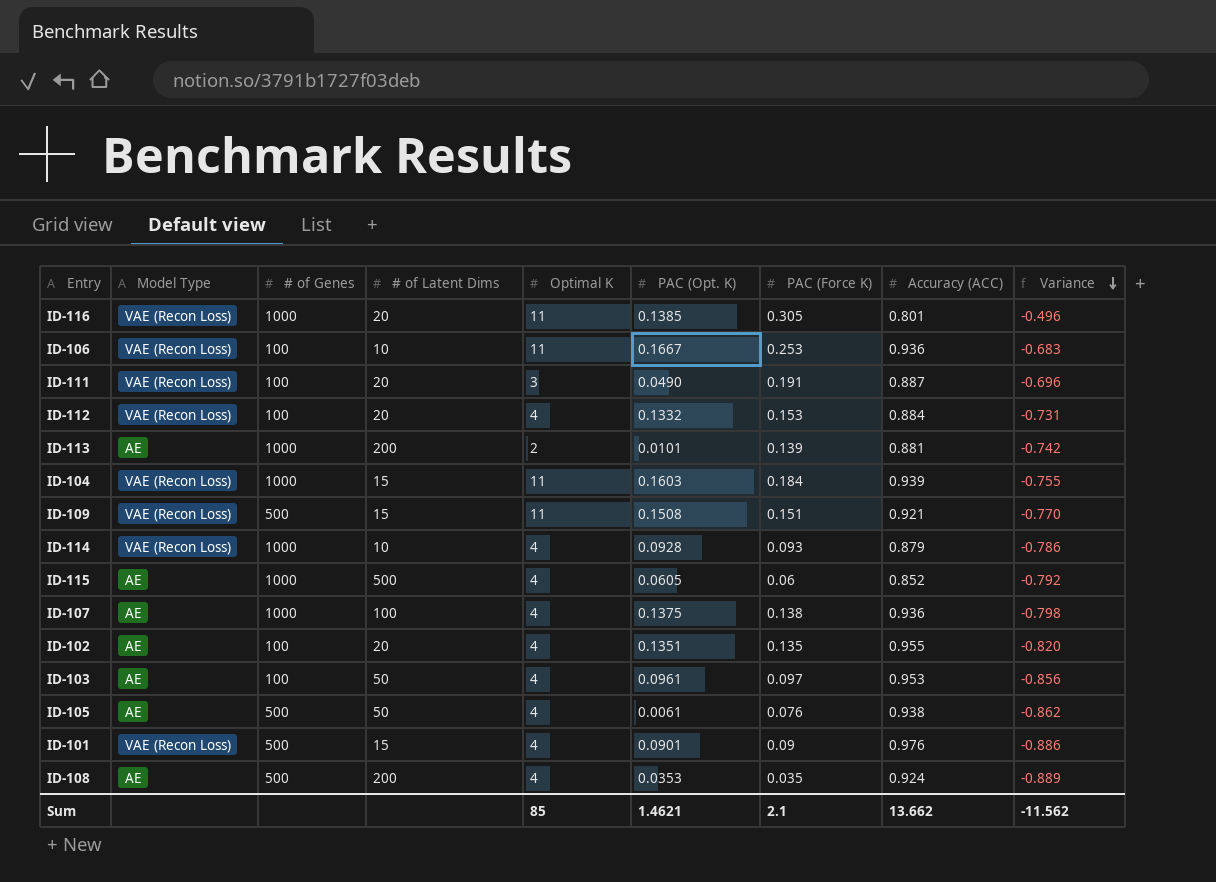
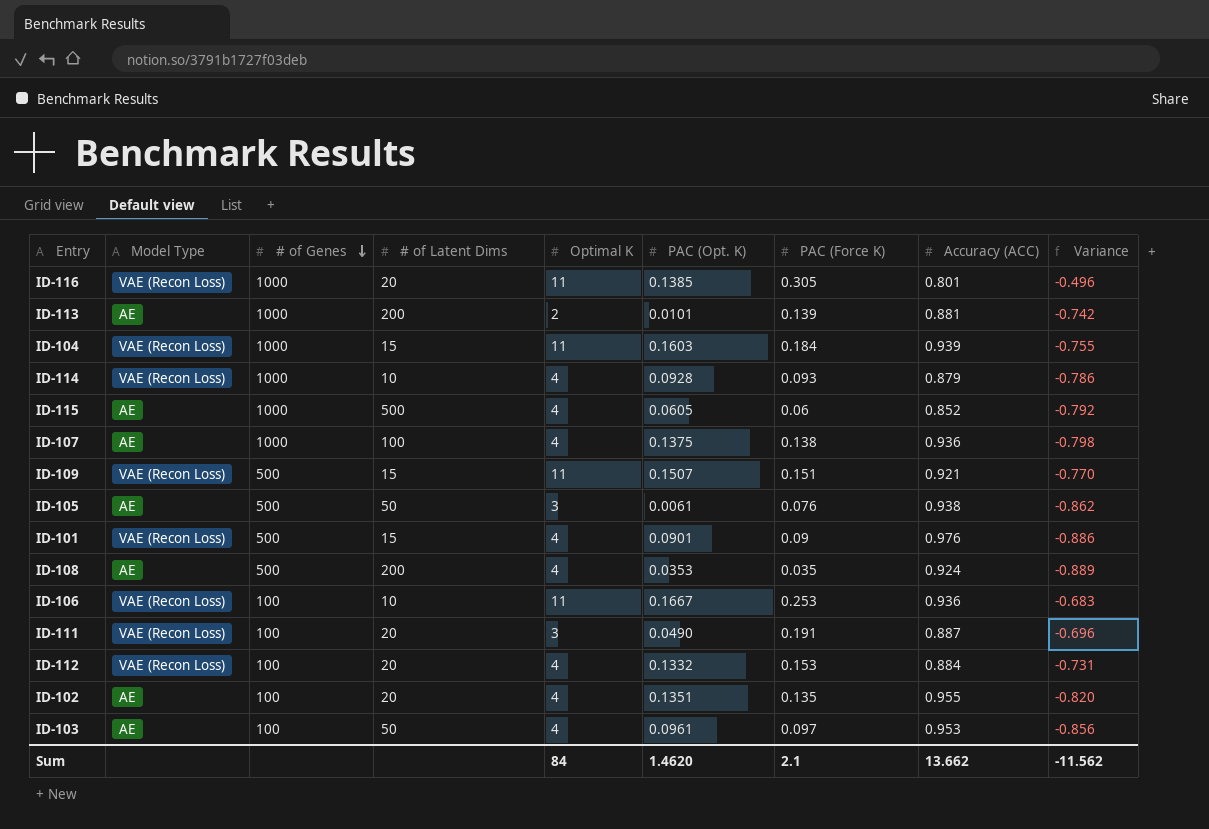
row order: Variance descending -> # of Genes descending
ID-109 | PAC (Opt. K): 0.1508 -> 0.1507
ID-105 | Optimal K: 4 -> 3
Sum | Optimal K: 85 -> 84
Sum | PAC (Opt. K): 1.4621 -> 1.4620

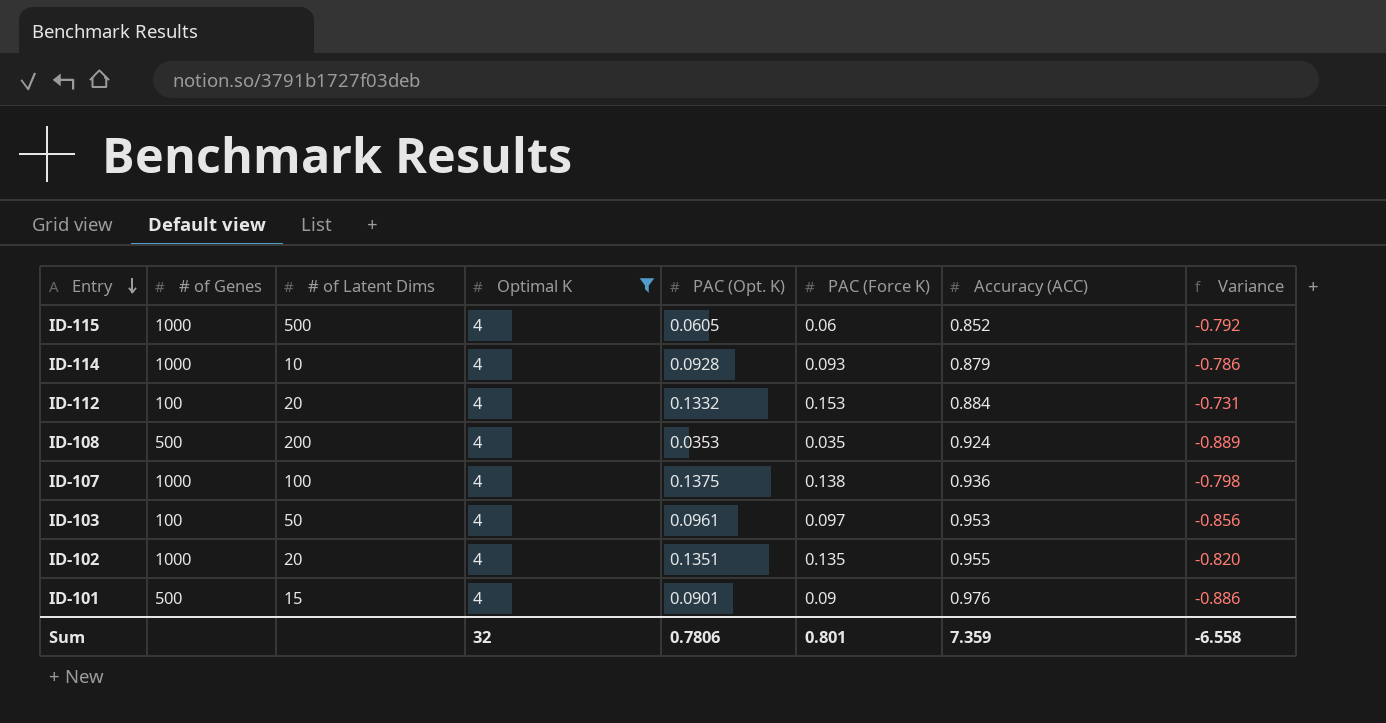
filter: none -> Optimal K = 4
row order: # of Genes descending -> Entry descending
column Model Type | position: 2 -> none
ID-102 | # of Genes: 100 -> 1000
Sum | Optimal K: 84 -> 32
Sum | PAC (Opt. K): 1.4620 -> 0.7806
Sum | PAC (Force K): 2.1 -> 0.801
Sum | Accuracy (ACC): 13.662 -> 7.359
Sum | Variance: -11.562 -> -6.558

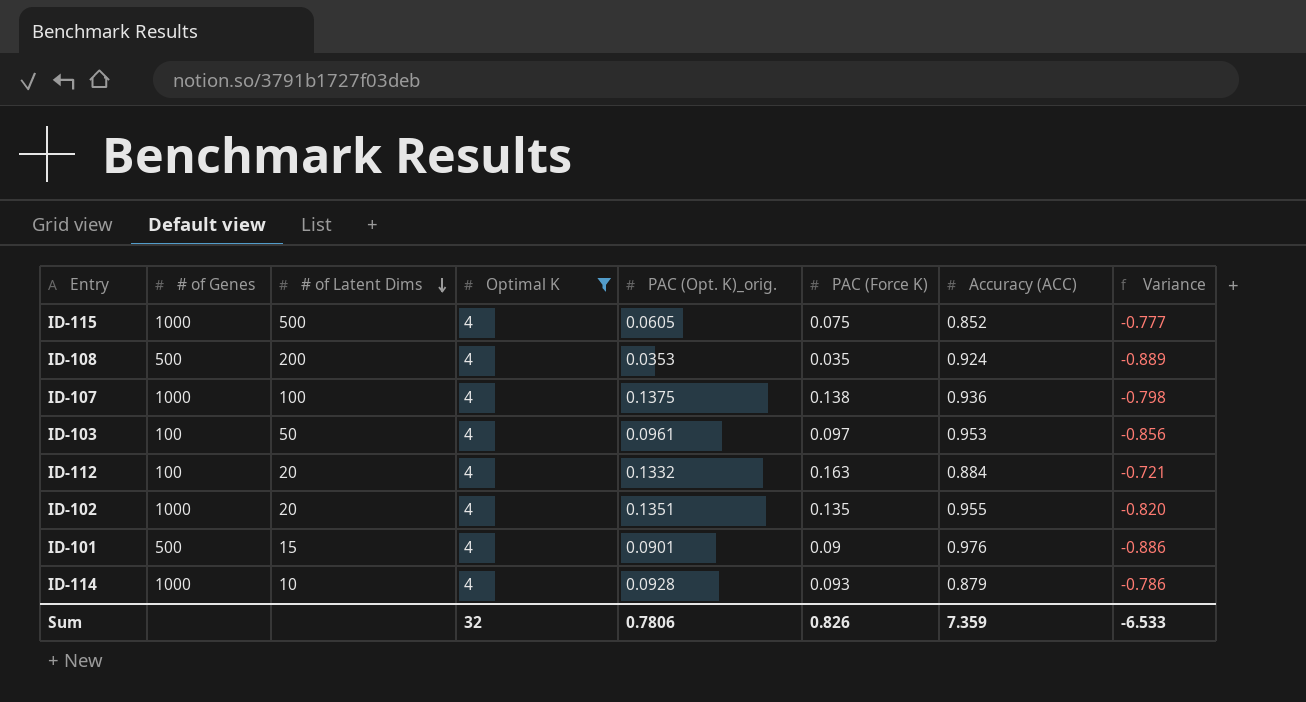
row order: Entry descending -> # of Latent Dims descending
column name: PAC (Opt. K) -> PAC (Opt. K)_orig.
ID-115 | PAC (Force K): 0.06 -> 0.075
ID-115 | Variance: -0.792 -> -0.777
ID-112 | PAC (Force K): 0.153 -> 0.163
ID-112 | Variance: -0.731 -> -0.721
Sum | PAC (Force K): 0.801 -> 0.826
Sum | Variance: -6.558 -> -6.533

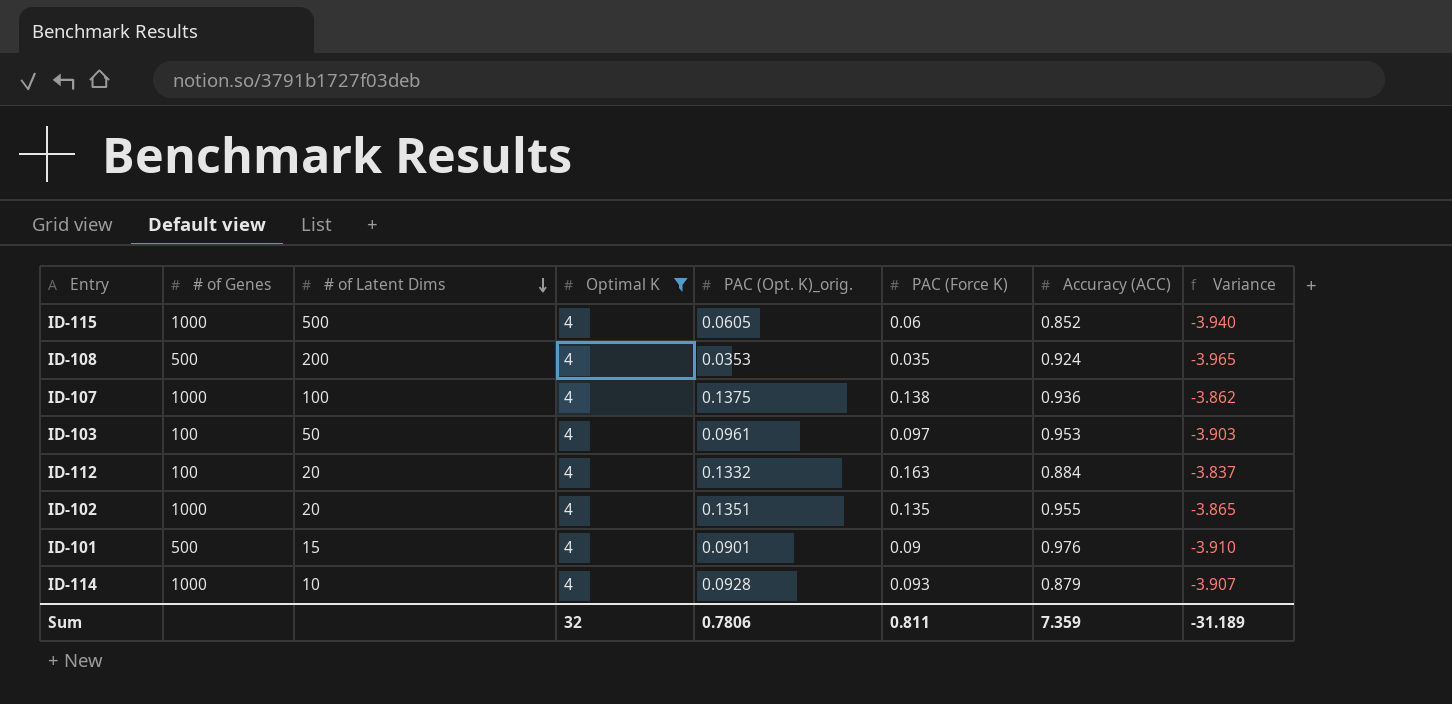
column Variance | formula: [PAC (Force K)] - [Accuracy (ACC)] -> [PAC (Force K)] - [Optimal K]
ID-115 | PAC (Force K): 0.075 -> 0.06
Sum | PAC (Force K): 0.826 -> 0.811
Sum | Variance: -6.533 -> -31.189

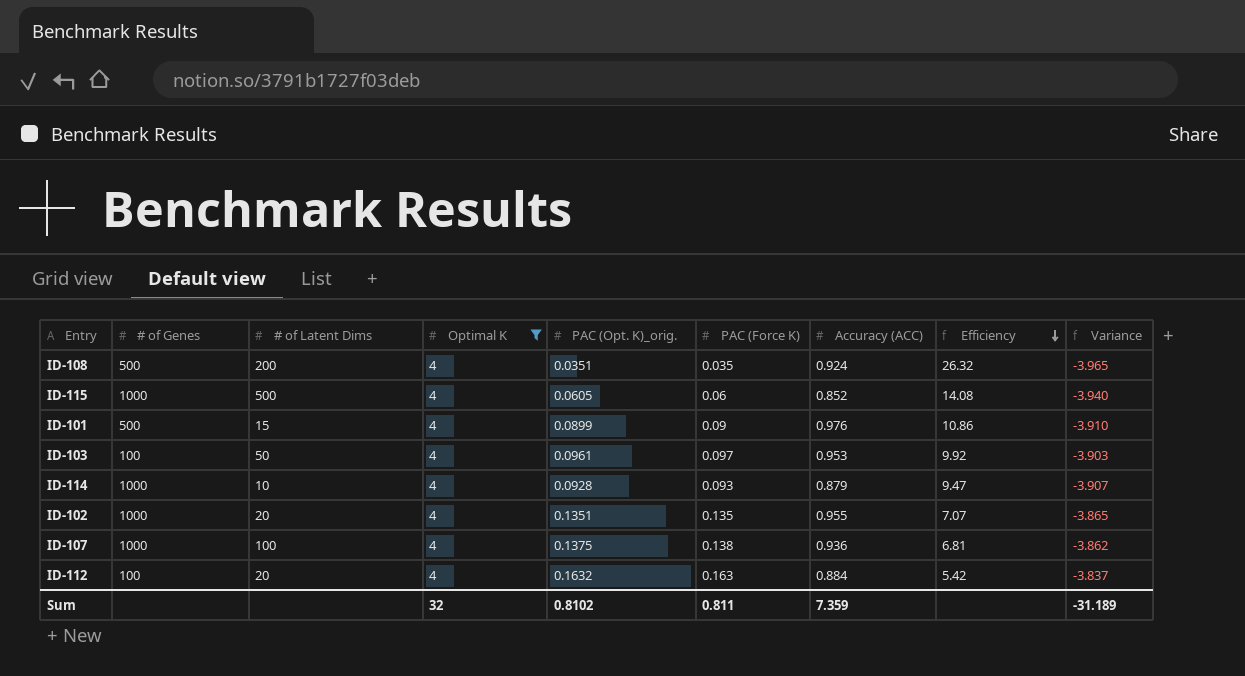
row order: # of Latent Dims descending -> Efficiency descending
column Efficiency | formula: none -> [Accuracy (ACC)] / [PAC (Opt. K)_orig.]
ID-108 | PAC (Opt. K)_orig.: 0.0353 -> 0.0351
ID-101 | PAC (Opt. K)_orig.: 0.0901 -> 0.0899
ID-112 | PAC (Opt. K)_orig.: 0.1332 -> 0.1632
Sum | PAC (Opt. K)_orig.: 0.7806 -> 0.8102

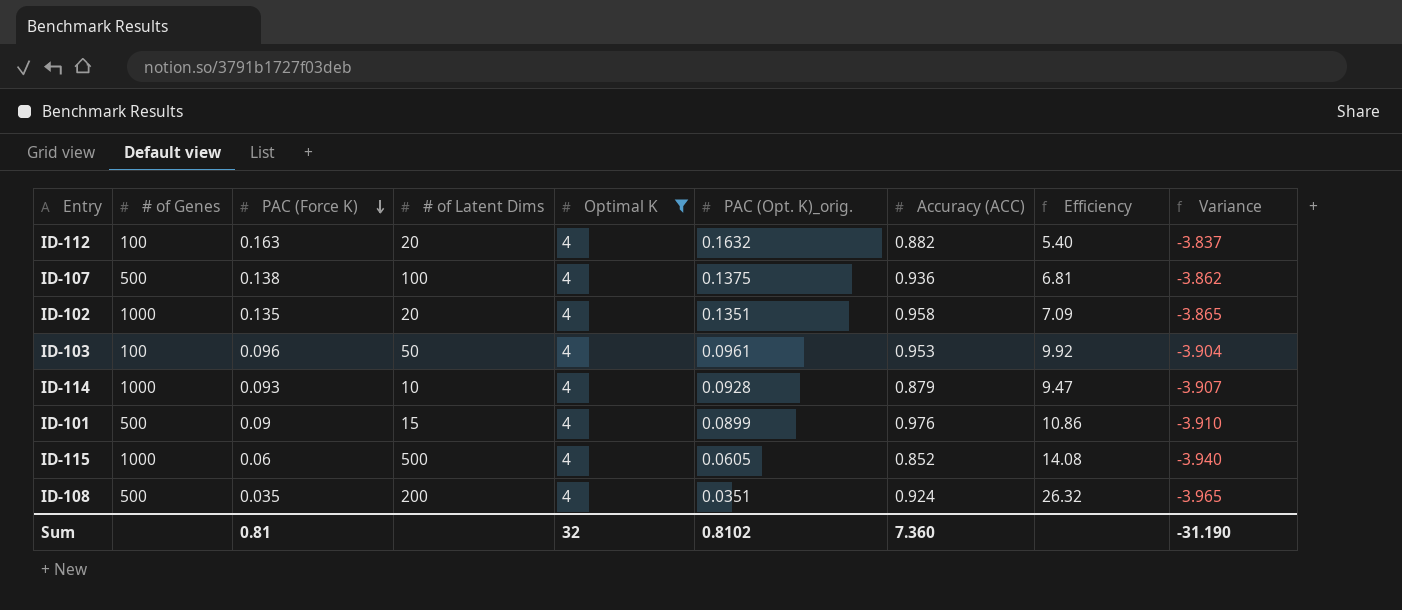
row order: Efficiency descending -> PAC (Force K) descending
column PAC (Force K) | position: 6 -> 3
ID-112 | Accuracy (ACC): 0.884 -> 0.882
ID-112 | Efficiency: 5.42 -> 5.40
ID-107 | # of Genes: 1000 -> 500
ID-102 | Accuracy (ACC): 0.955 -> 0.958
ID-102 | Efficiency: 7.07 -> 7.09
ID-103 | PAC (Force K): 0.097 -> 0.096
ID-103 | Variance: -3.903 -> -3.904
Sum | PAC (Force K): 0.811 -> 0.81
Sum | Accuracy (ACC): 7.359 -> 7.360
Sum | Variance: -31.189 -> -31.190

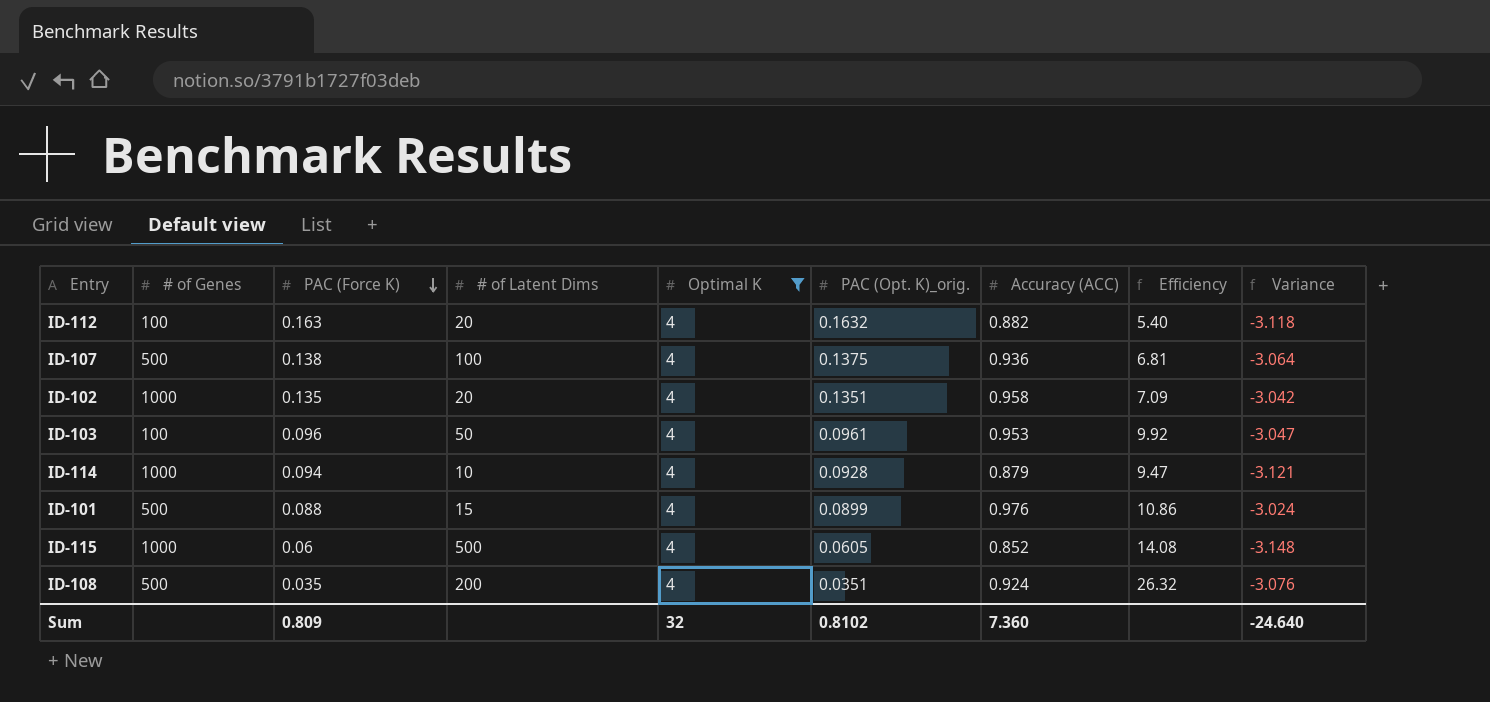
column Variance | formula: [PAC (Force K)] - [Optimal K] -> [Accuracy (ACC)] - [Optimal K]
ID-114 | PAC (Force K): 0.093 -> 0.094
ID-101 | PAC (Force K): 0.09 -> 0.088
Sum | PAC (Force K): 0.81 -> 0.809
Sum | Variance: -31.190 -> -24.640

